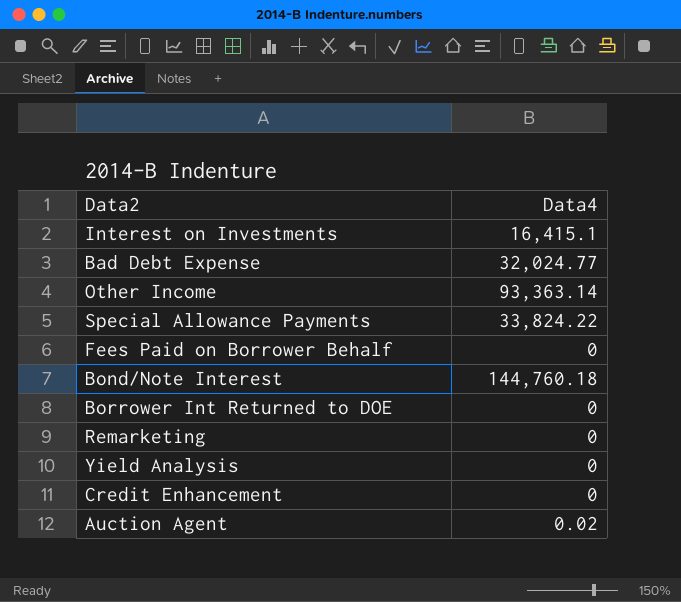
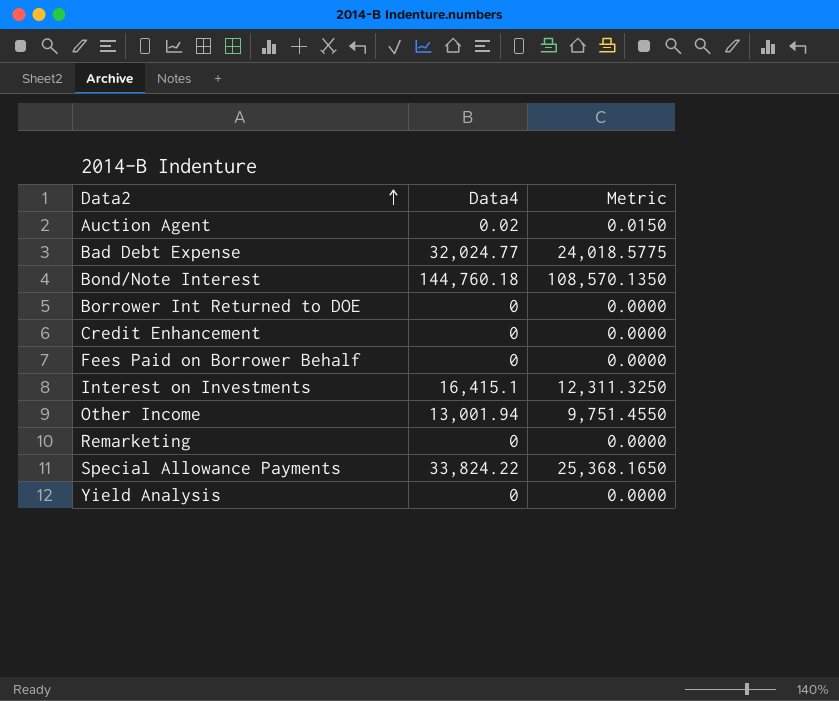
row order: none -> Data2 ascending
column Metric | formula: none -> [Data4] * 0.75
Other Income | Data4: 93,363.14 -> 13,001.94

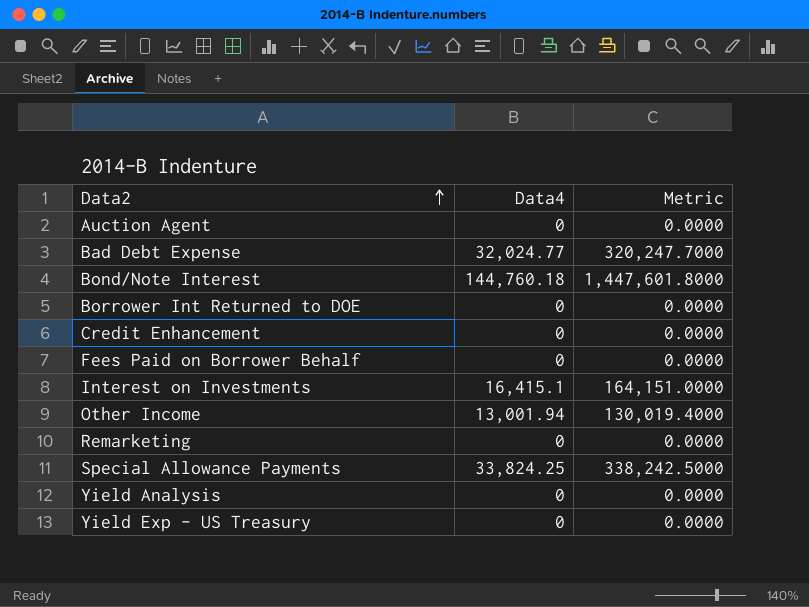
column Metric | formula: [Data4] * 0.75 -> [Data4] * 10
Auction Agent | Data4: 0.02 -> 0
Special Allowance Payments | Data4: 33,824.22 -> 33,824.25
row Yield Exp - US Treasury: none -> 0 | 0.0000

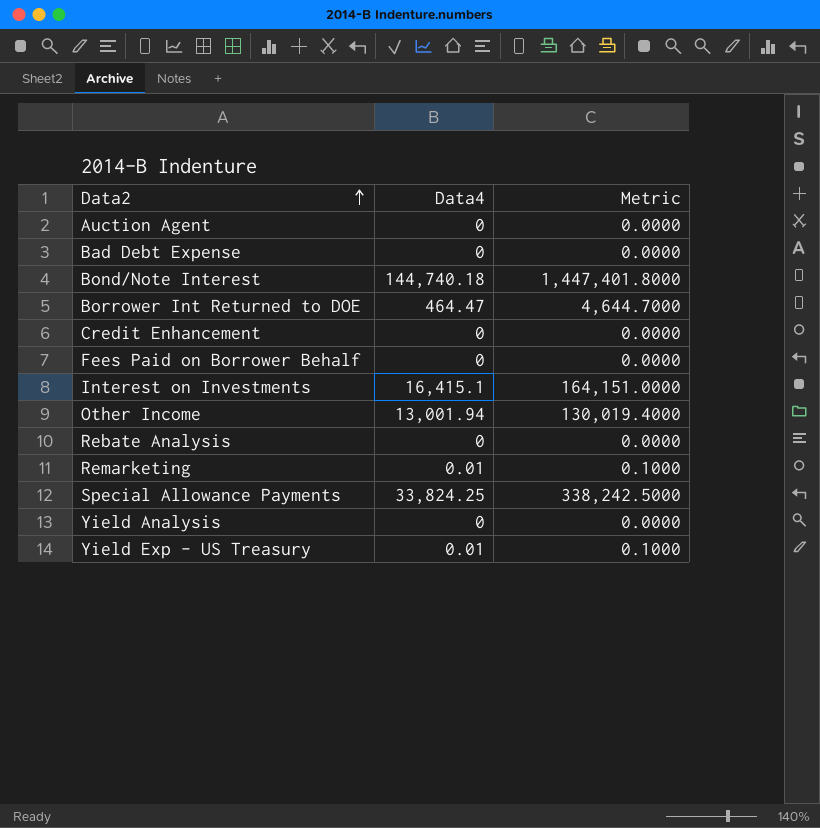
Bad Debt Expense | Data4: 32,024.77 -> 0
Bad Debt Expense | Metric: 320,247.7000 -> 0.0000
Bond/Note Interest | Data4: 144,760.18 -> 144,740.18
Bond/Note Interest | Metric: 1,447,601.8000 -> 1,447,401.8000
Borrower Int Returned to DOE | Data4: 0 -> 464.47
Borrower Int Returned to DOE | Metric: 0.0000 -> 4,644.7000
row Rebate Analysis: none -> 0 | 0.0000
Remarketing | Data4: 0 -> 0.01
Remarketing | Metric: 0.0000 -> 0.1000
Yield Exp - US Treasury | Data4: 0 -> 0.01
Yield Exp - US Treasury | Metric: 0.0000 -> 0.1000

